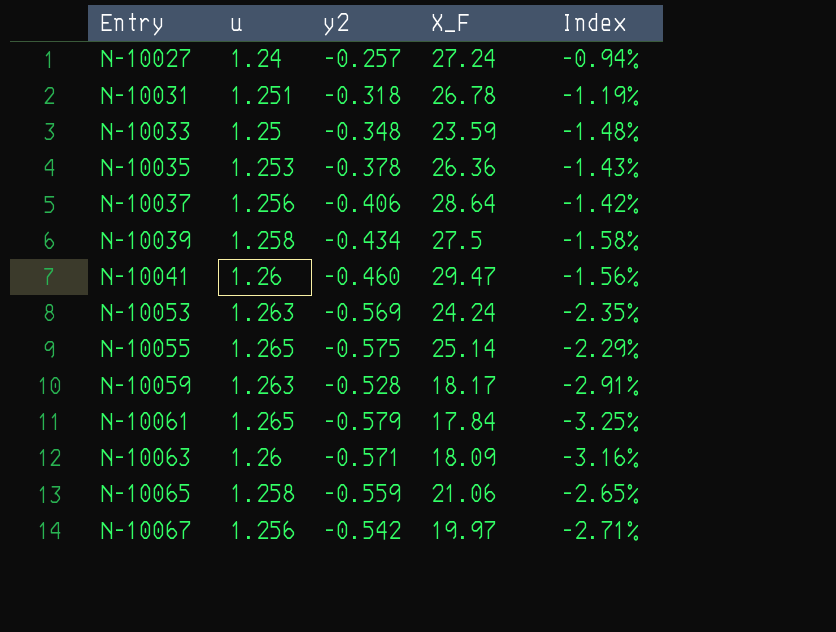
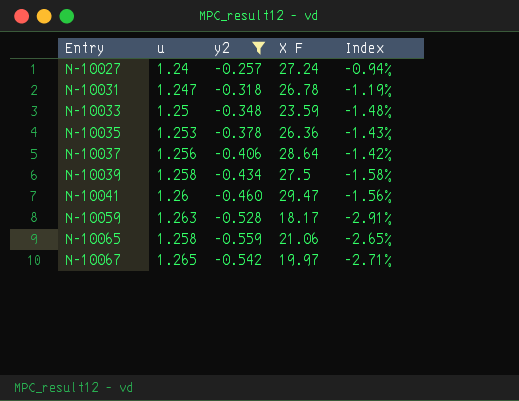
filter: none -> y2 >= -0.559
column name: X_F -> X F
N-10031 | u: 1.251 -> 1.247
N-10067 | u: 1.256 -> 1.265

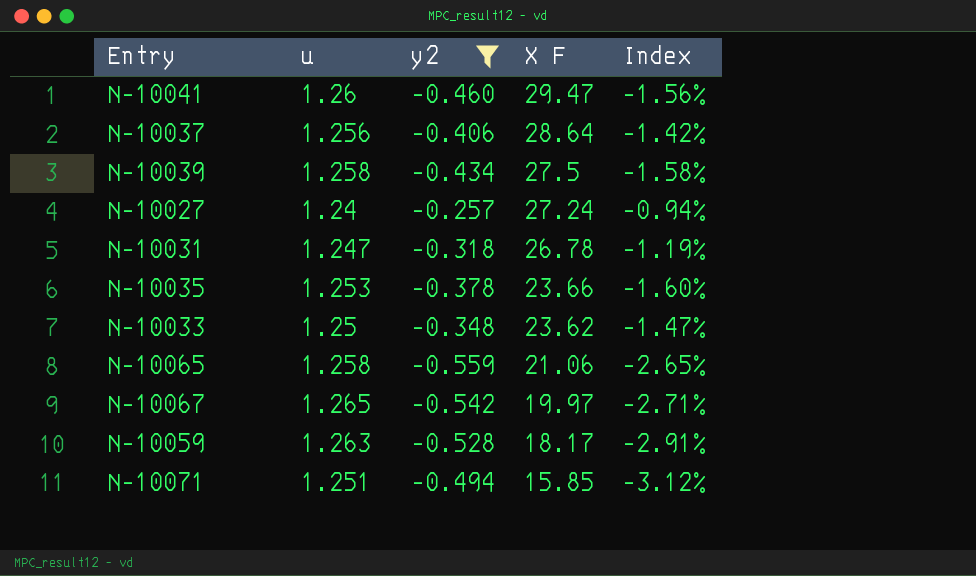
row order: Entry ascending -> X F descending
N-10035 | X F: 26.36 -> 23.66
N-10035 | Index: -1.43% -> -1.60%
N-10033 | X F: 23.59 -> 23.62
N-10033 | Index: -1.48% -> -1.47%
row N-10071: none -> 1.251 | -0.494 | 15.85 | -3.12%

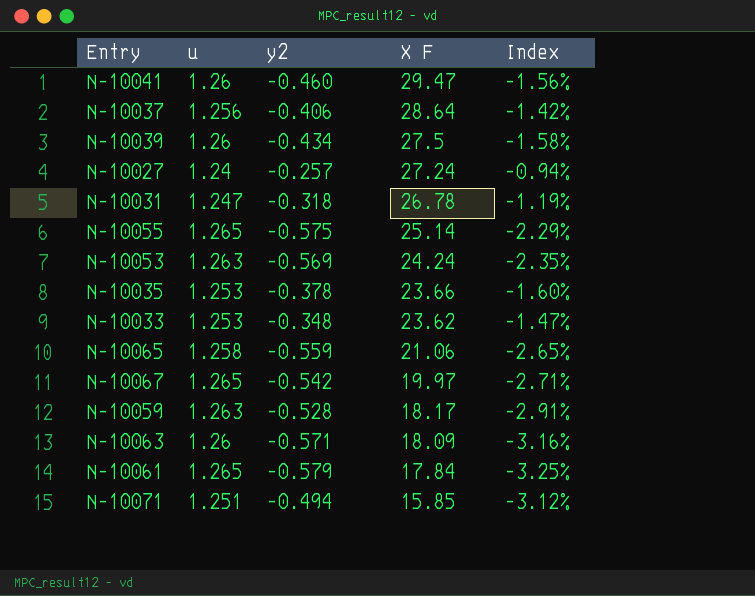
filter: y2 >= -0.559 -> none
N-10039 | u: 1.258 -> 1.26
N-10033 | u: 1.25 -> 1.253

